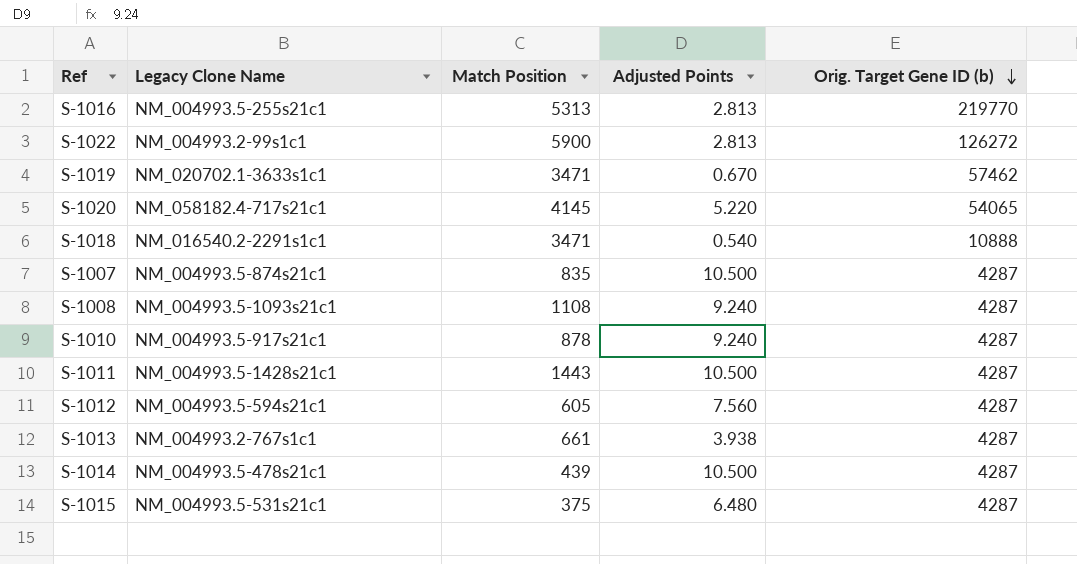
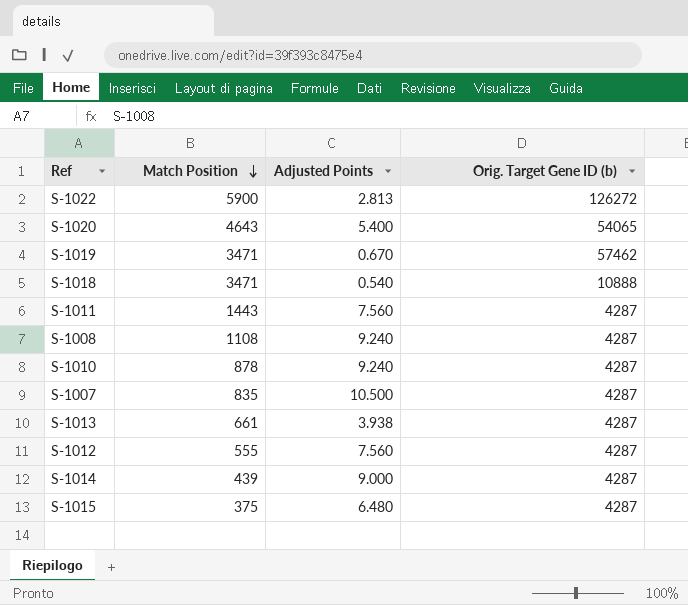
row order: Orig. Target Gene ID (b) descending -> Match Position descending
column Legacy Clone Name | position: 2 -> none
row S-1016: NM_004993.5-255s21c1 | 5313 | 2.813 | 219770 -> none
S-1020 | Match Position: 4145 -> 4643
S-1020 | Adjusted Points: 5.220 -> 5.400
S-1011 | Adjusted Points: 10.500 -> 7.560
S-1012 | Match Position: 605 -> 555
S-1014 | Adjusted Points: 10.500 -> 9.000

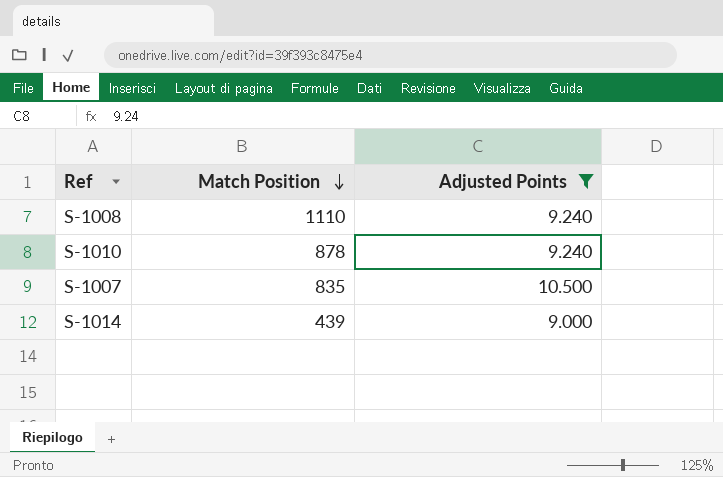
filter: none -> Adjusted Points >= 9.000
column Orig. Target Gene ID (b) | position: 4 -> none
S-1008 | Match Position: 1108 -> 1110

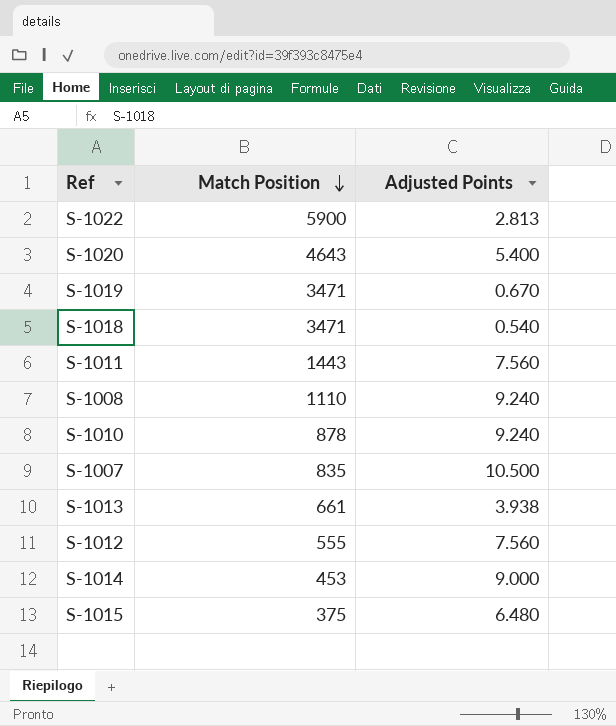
filter: Adjusted Points >= 9.000 -> none
S-1014 | Match Position: 439 -> 453

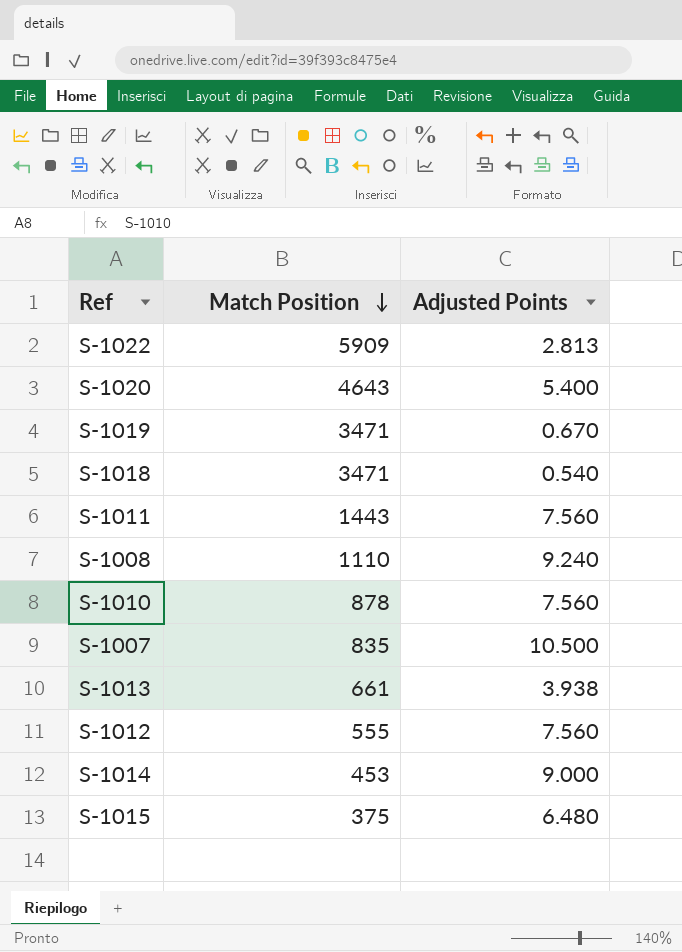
S-1022 | Match Position: 5900 -> 5909
S-1010 | Adjusted Points: 9.240 -> 7.560

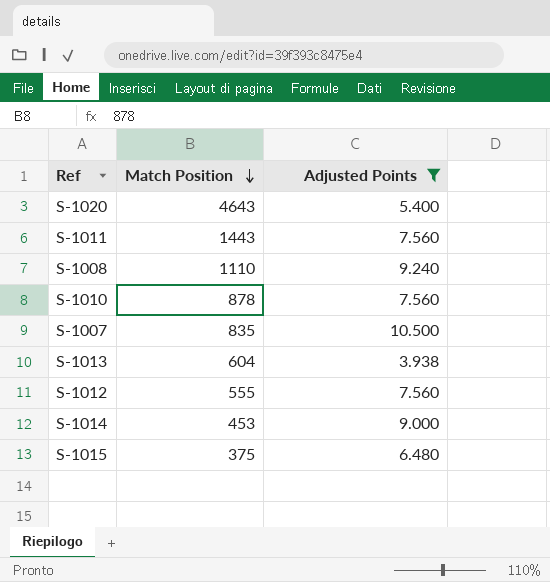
filter: none -> Adjusted Points >= 3.938
S-1013 | Match Position: 661 -> 604

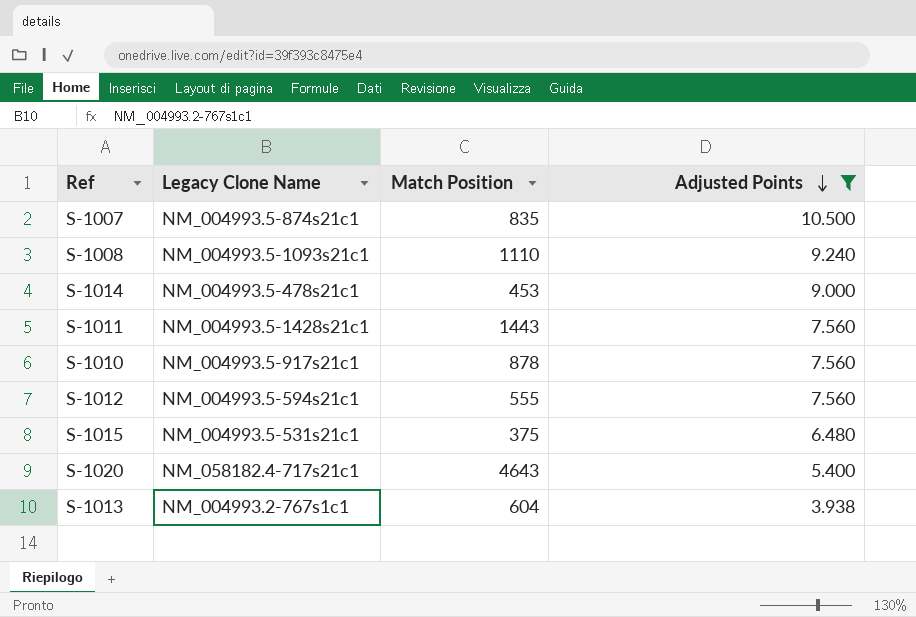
row order: Match Position descending -> Adjusted Points descending
column Legacy Clone Name | position: none -> 2

